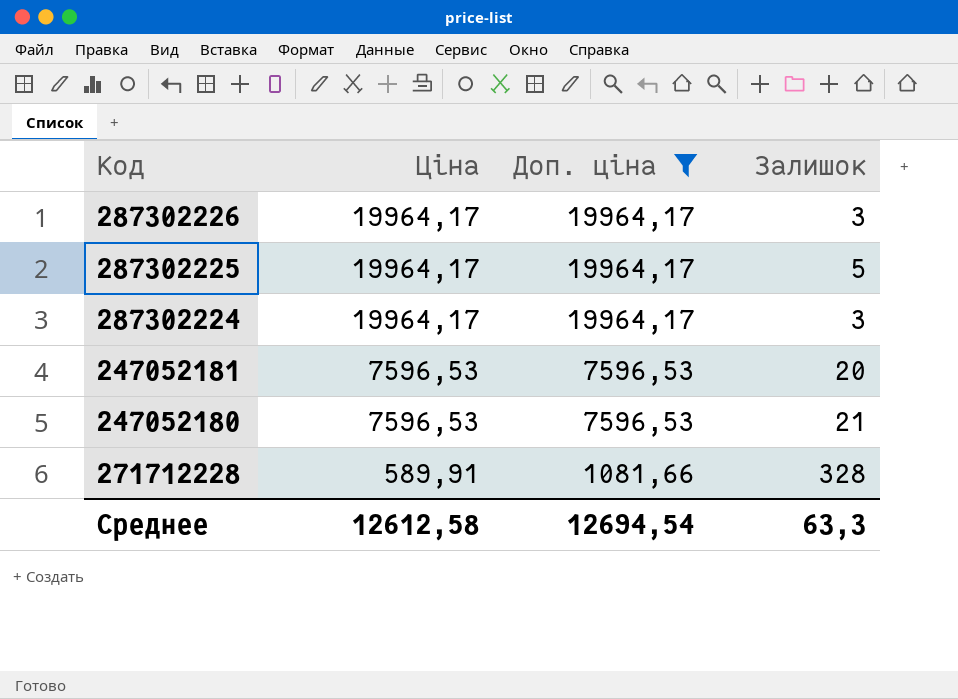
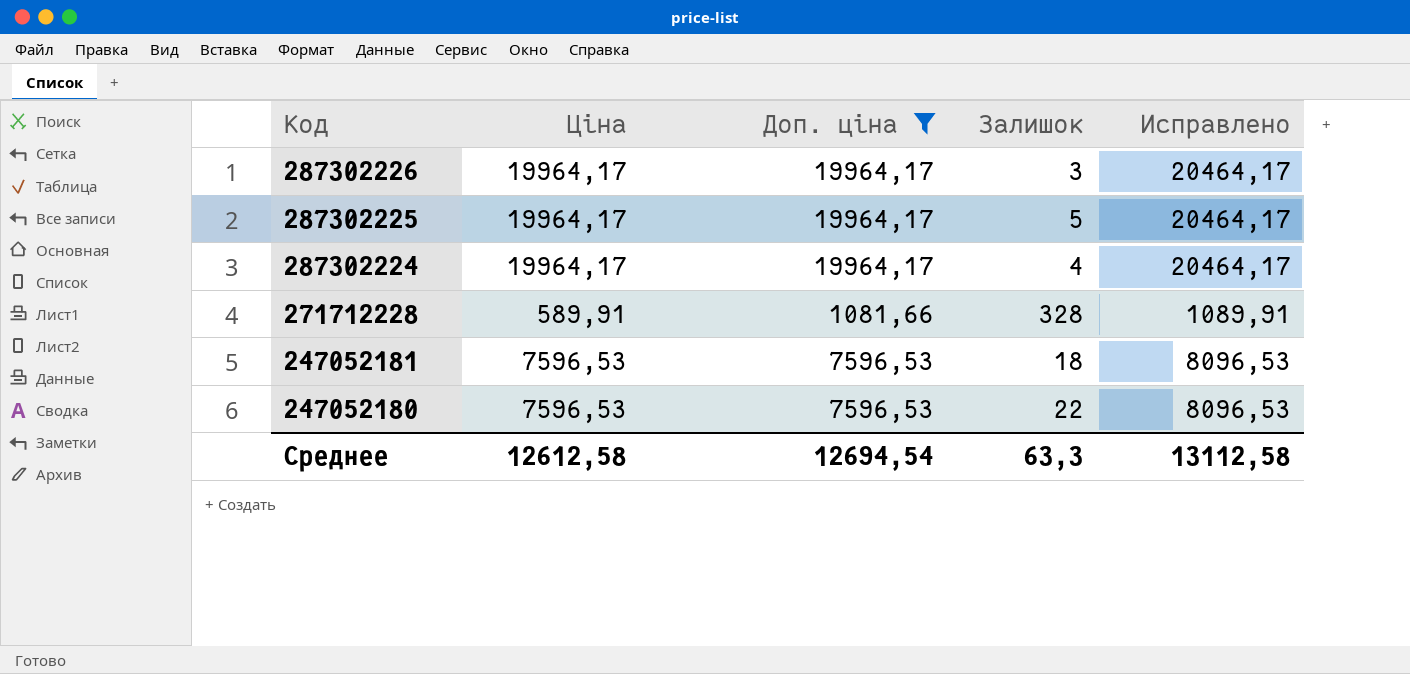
row order: Ціна descending -> Код descending
column Исправлено | formula: none -> [Ціна] + 500
287302224 | Залишок: 3 -> 4
247052181 | Залишок: 20 -> 18
247052180 | Залишок: 21 -> 22

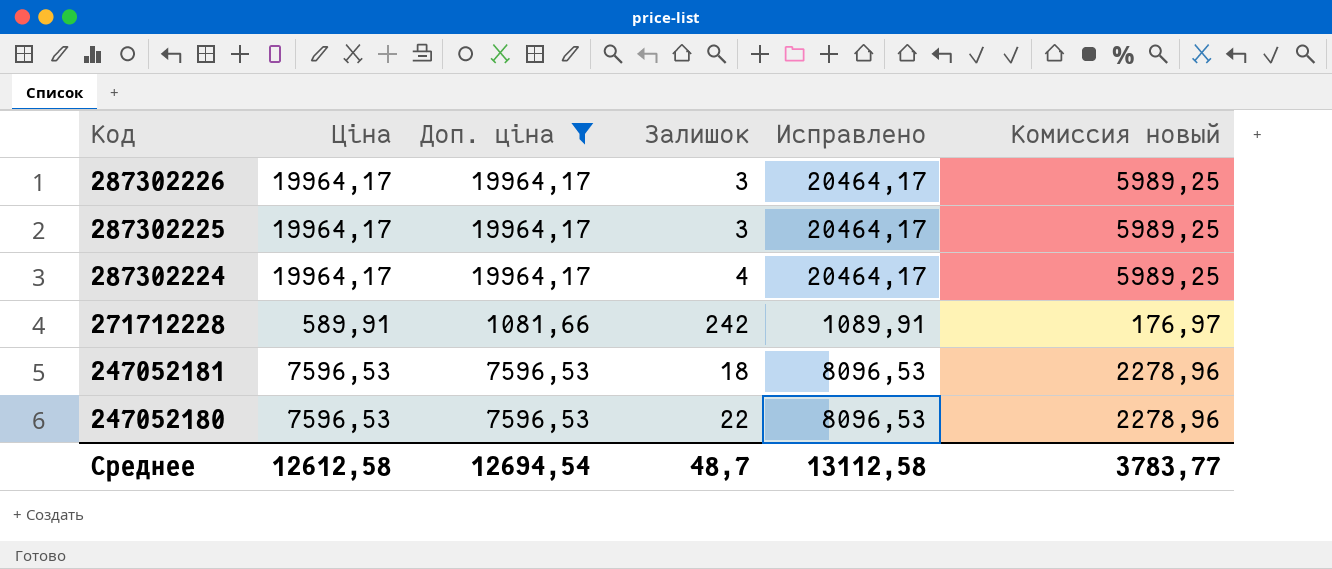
column Комиссия новый | formula: none -> [Ціна] * 0,3
287302225 | Залишок: 5 -> 3
271712228 | Залишок: 328 -> 242
Среднее | Залишок: 63,3 -> 48,7

